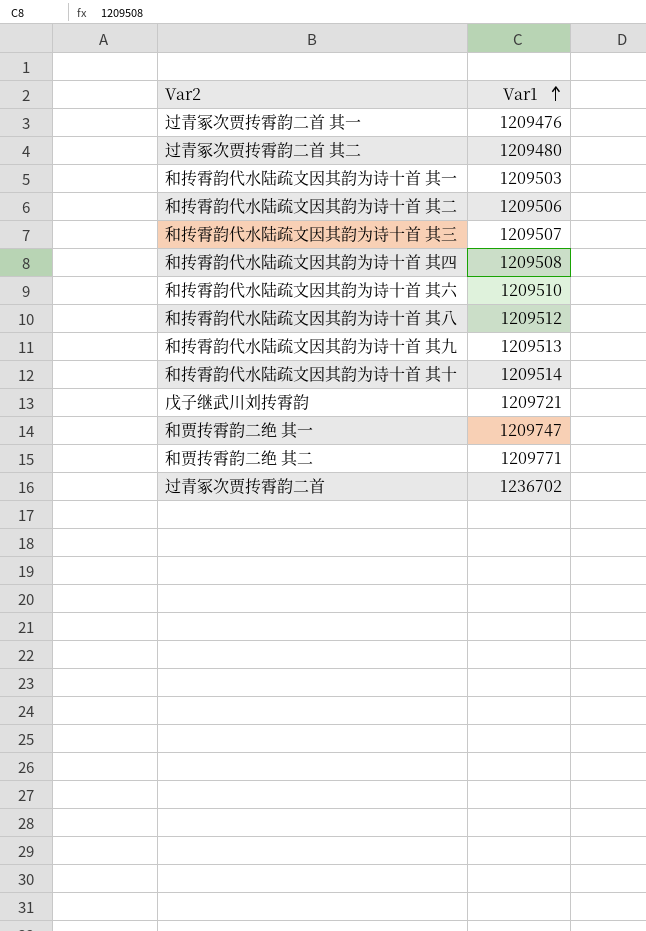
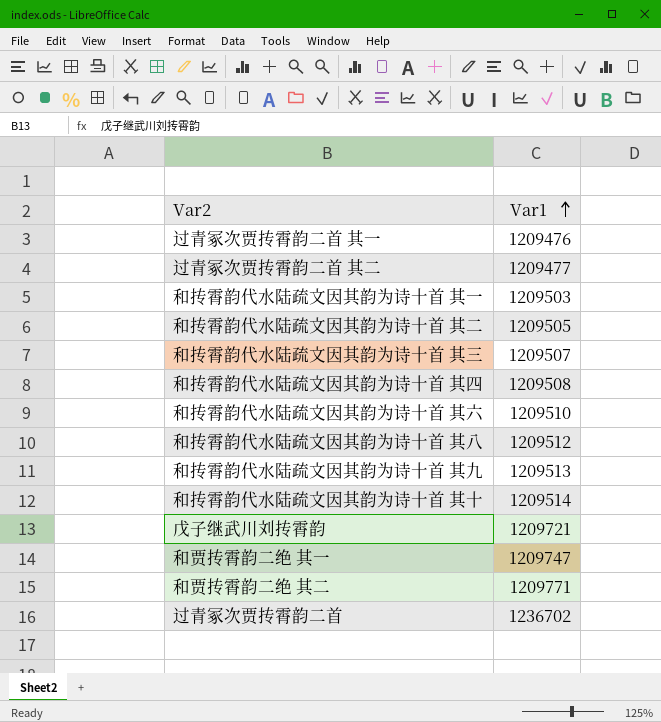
过青冢次贾抟霄韵二首 其二 | Var1: 1209480 -> 1209477
和抟霄韵代水陆疏文因其韵为诗十首 其二 | Var1: 1209506 -> 1209505

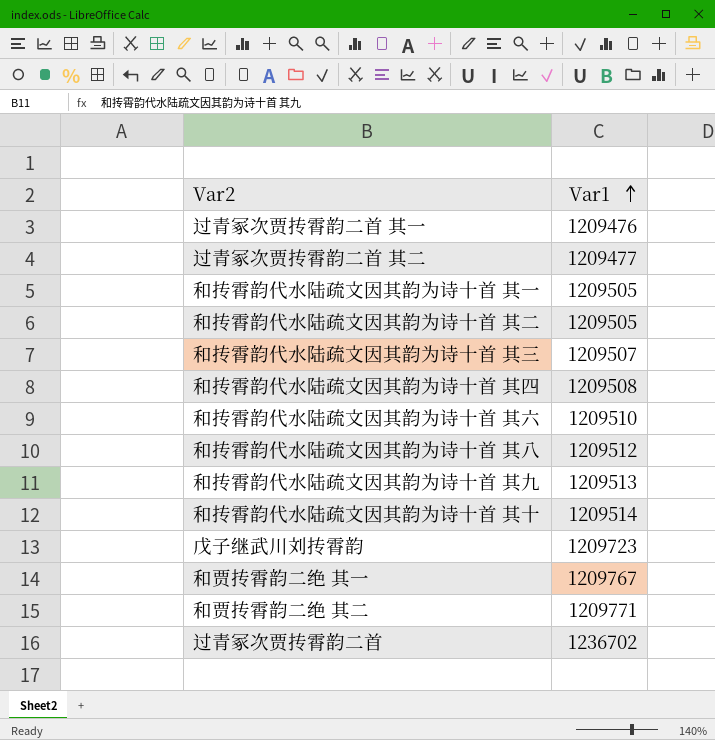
和抟霄韵代水陆疏文因其韵为诗十首 其一 | Var1: 1209503 -> 1209505
戊子继武川刘抟霄韵 | Var1: 1209721 -> 1209723
和贾抟霄韵二绝 其一 | Var1: 1209747 -> 1209767

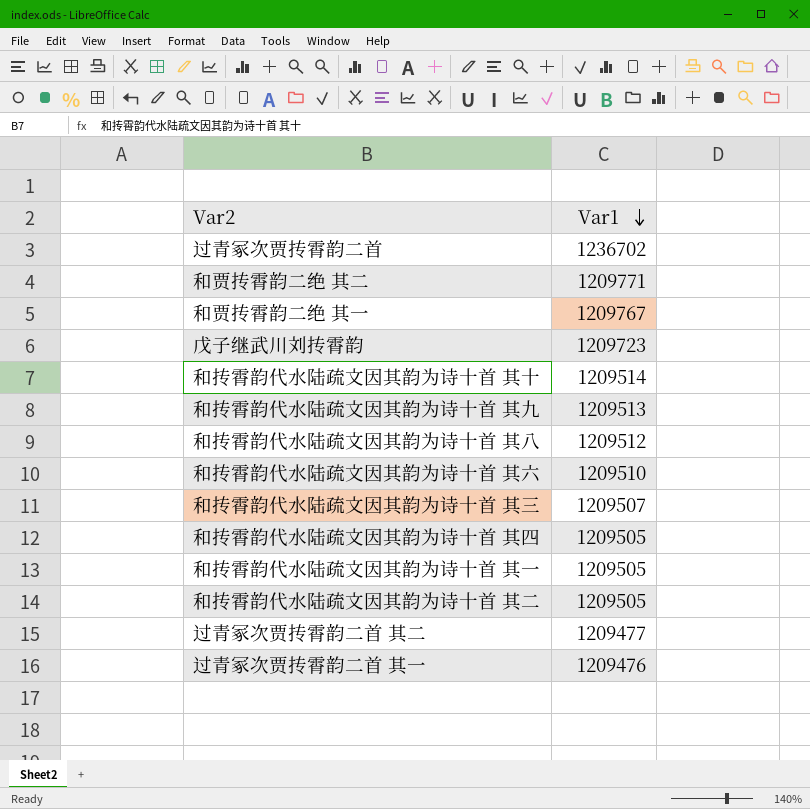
row order: Var1 ascending -> Var1 descending
和抟霄韵代水陆疏文因其韵为诗十首 其四 | Var1: 1209508 -> 1209505

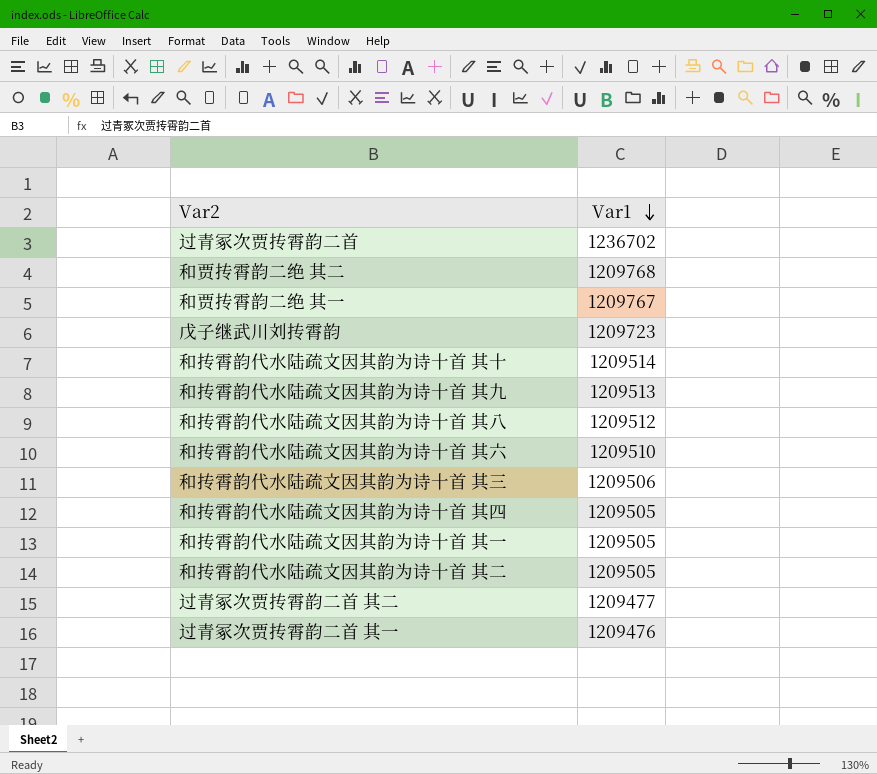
和贾抟霄韵二绝 其二 | Var1: 1209771 -> 1209768
和抟霄韵代水陆疏文因其韵为诗十首 其三 | Var1: 1209507 -> 1209506

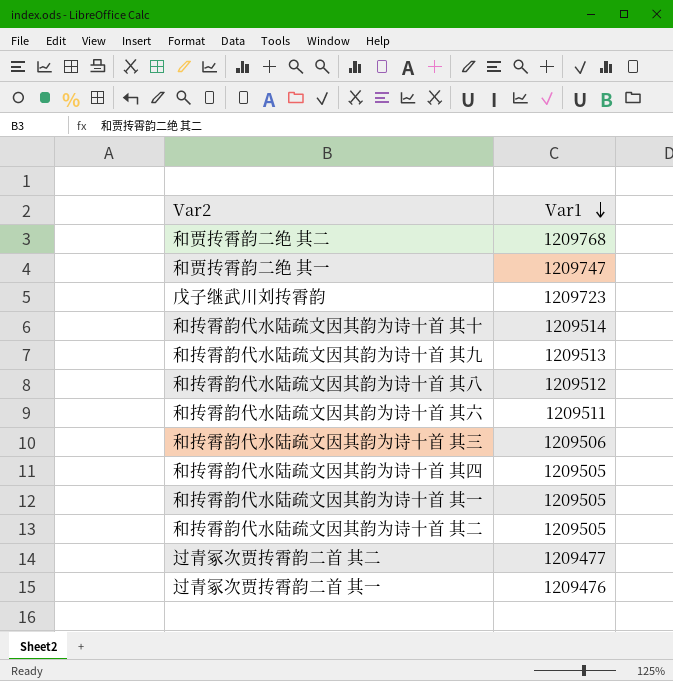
row 过青冢次贾抟霄韵二首: 1236702 -> none
和贾抟霄韵二绝 其一 | Var1: 1209767 -> 1209747
和抟霄韵代水陆疏文因其韵为诗十首 其六 | Var1: 1209510 -> 1209511

